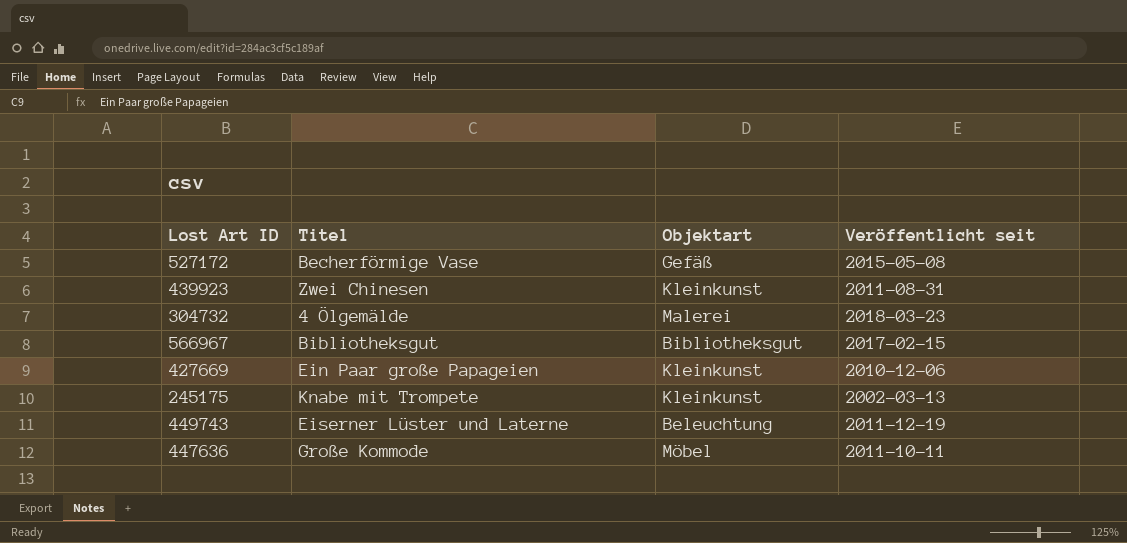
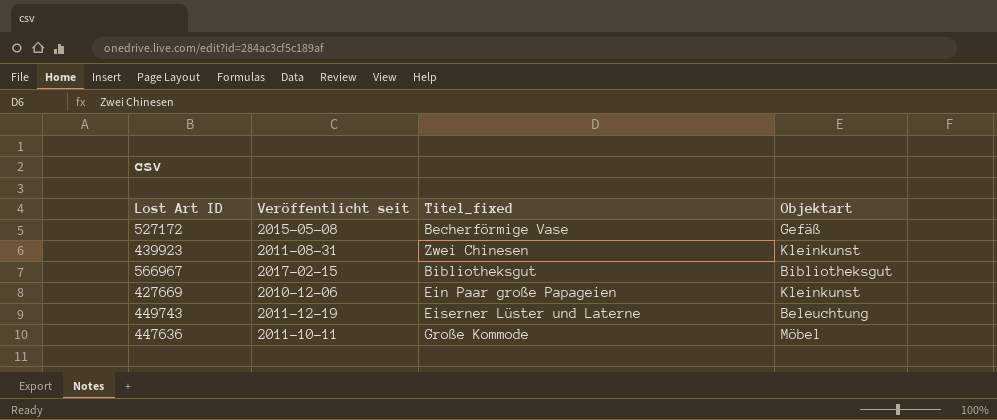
column Veröffentlicht seit | position: 4 -> 2
column name: Titel -> Titel_fixed
row 304732: 4 Ölgemälde | Malerei | 2018-03-23 -> none
row 245175: Knabe mit Trompete | Kleinkunst | 2002-03-13 -> none

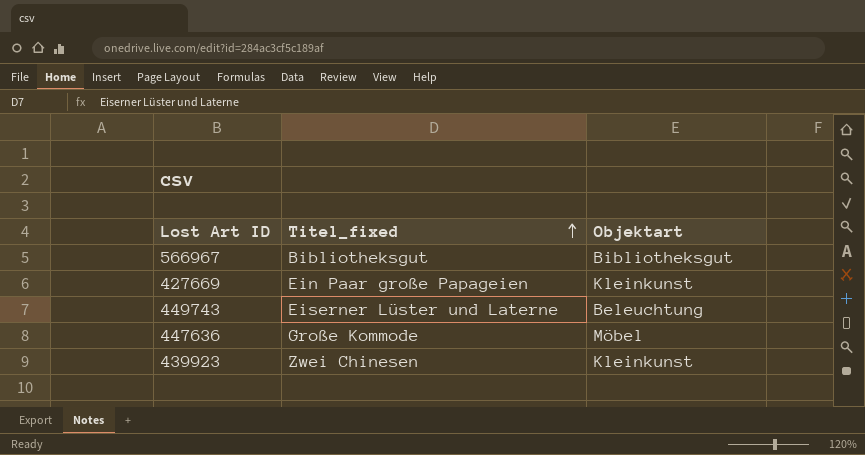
row order: none -> Titel_fixed ascending
column Veröffentlicht seit | position: 2 -> none
row 527172: 2015-05-08 | Becherförmige Vase | Gefäß -> none

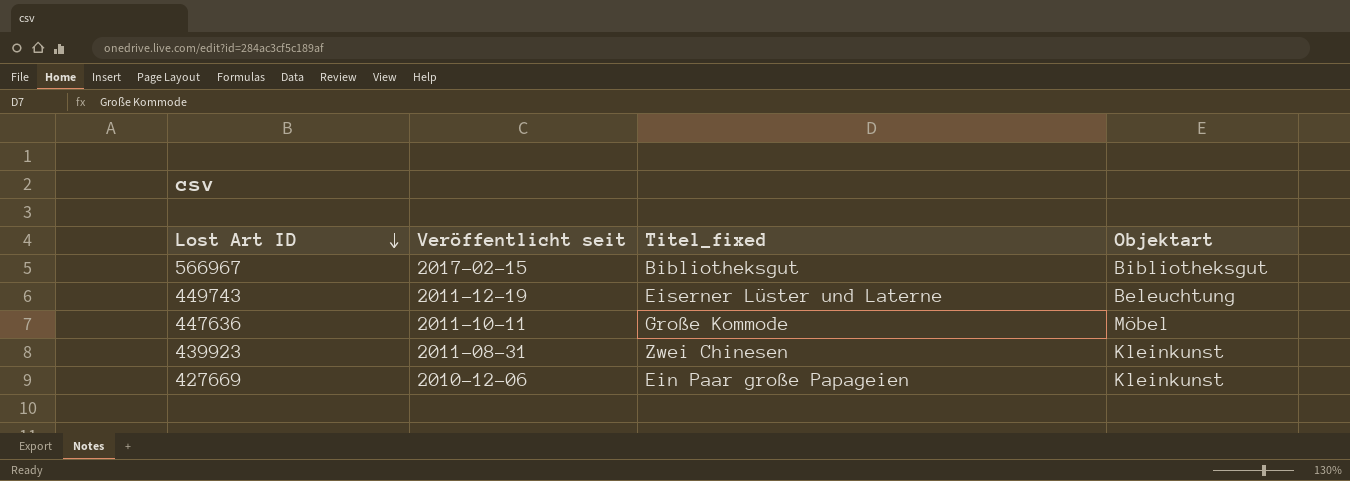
row order: Titel_fixed ascending -> Lost Art ID descending
column Veröffentlicht seit | position: none -> 2

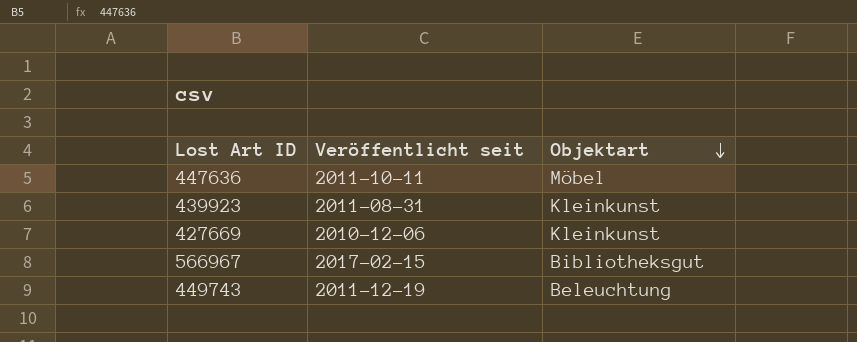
row order: Lost Art ID descending -> Objektart descending
column Titel_fixed | position: 3 -> none

